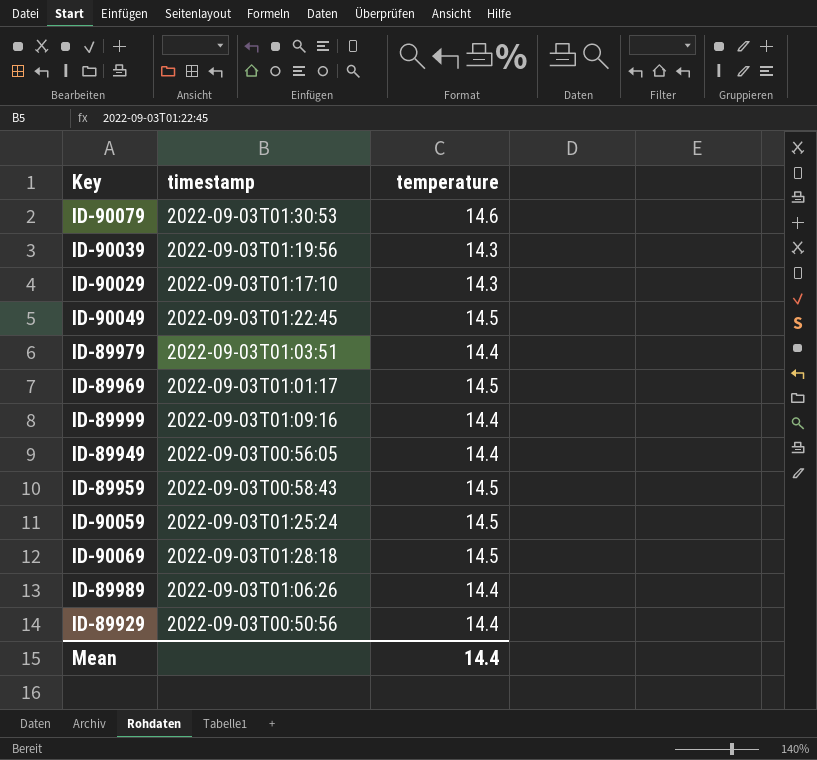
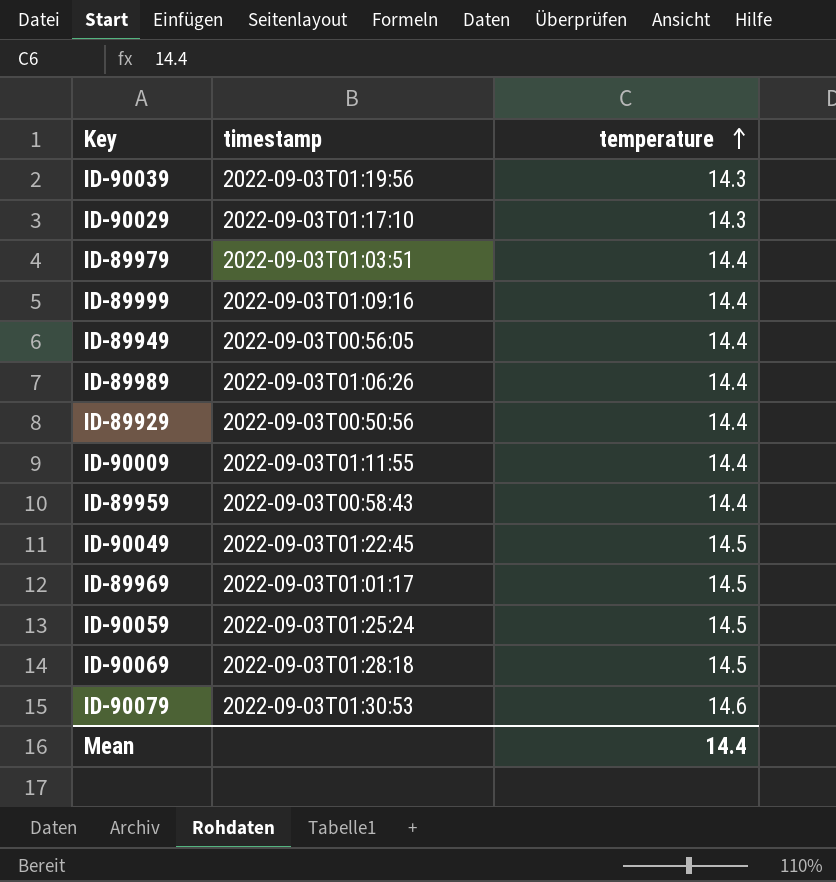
row order: none -> temperature ascending
row ID-90009: none -> 2022-09-03T01:11:55 | 14.4
ID-89959 | temperature: 14.5 -> 14.4

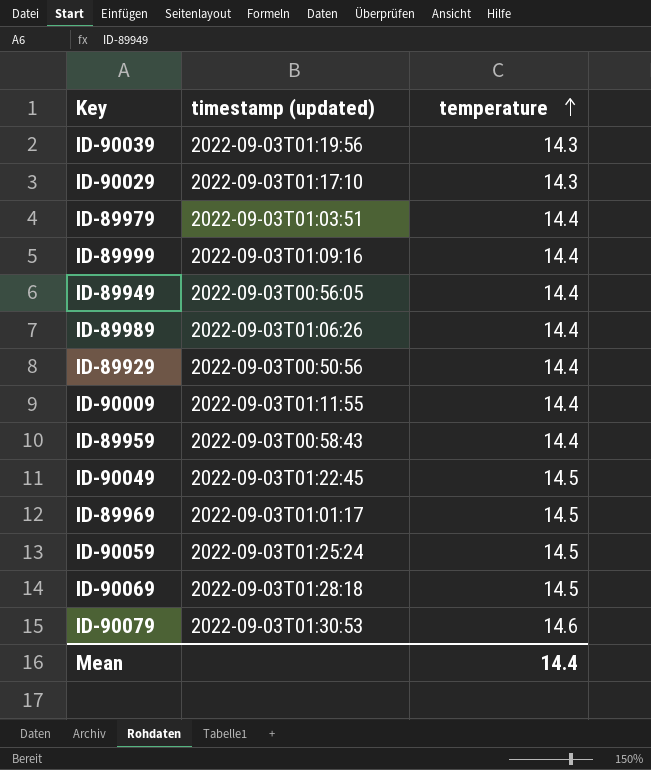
column name: timestamp -> timestamp (updated)

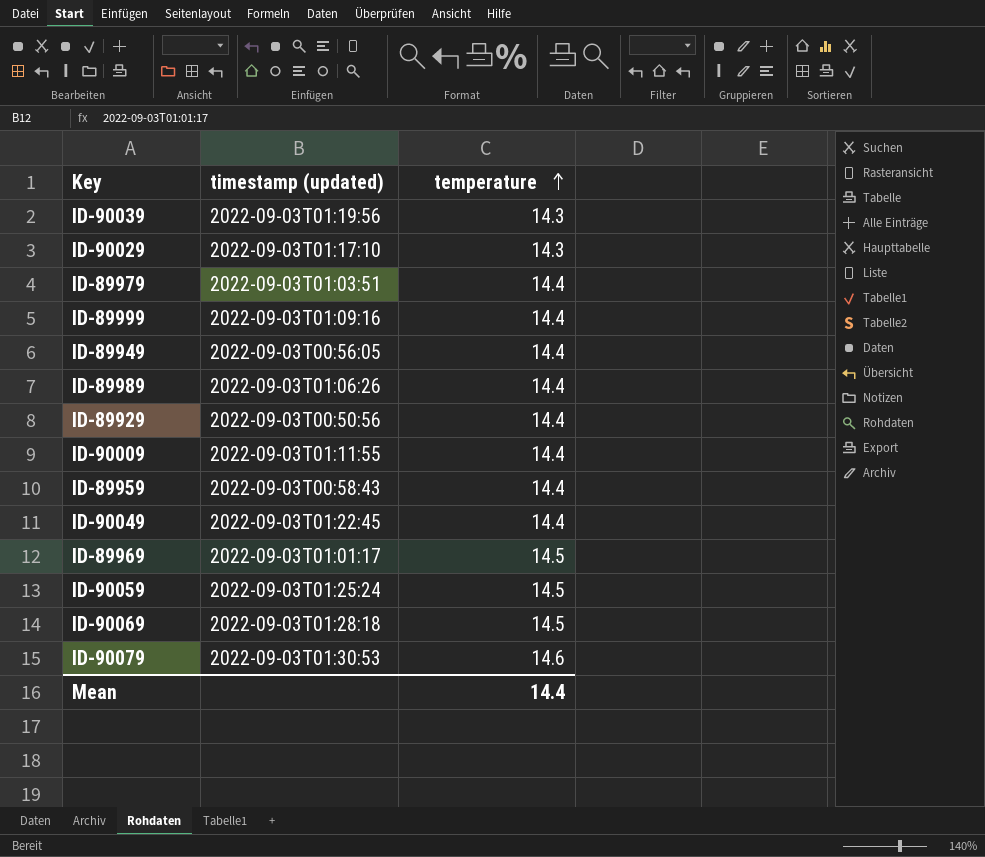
ID-90049 | temperature: 14.5 -> 14.4

